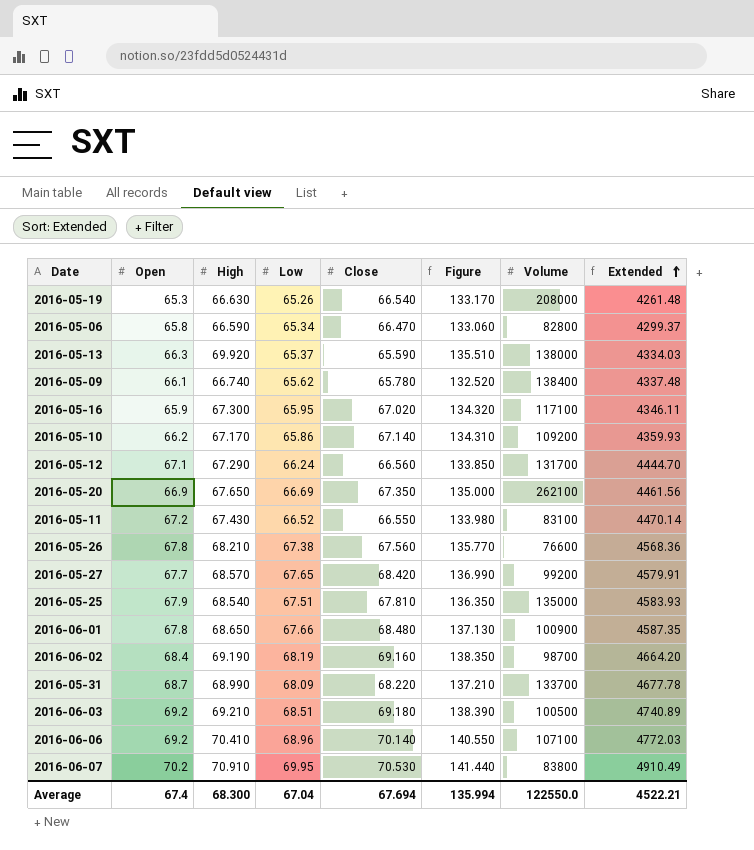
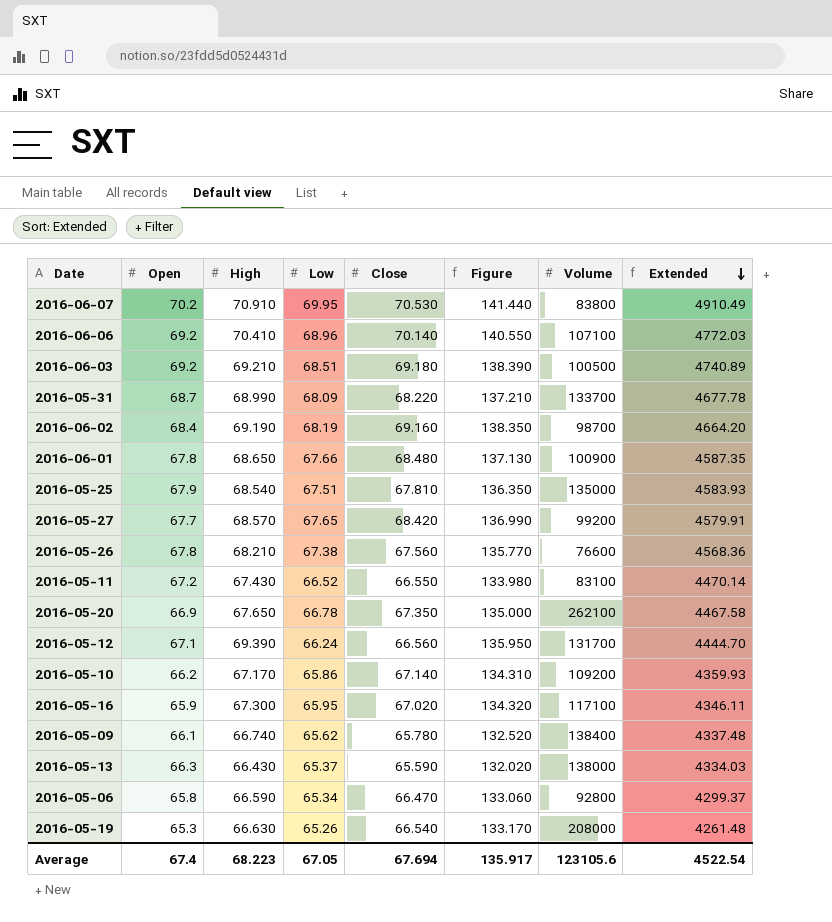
row order: Extended ascending -> Extended descending
2016-05-20 | Low: 66.69 -> 66.78
2016-05-20 | Extended: 4461.56 -> 4467.58
2016-05-12 | High: 67.290 -> 69.390
2016-05-12 | Figure: 133.850 -> 135.950
2016-05-13 | High: 69.920 -> 66.430
2016-05-13 | Figure: 135.510 -> 132.020
2016-05-06 | Volume: 82800 -> 92800
Average | High: 68.300 -> 68.223
Average | Low: 67.04 -> 67.05
Average | Figure: 135.994 -> 135.917
Average | Volume: 122550.0 -> 123105.6
Average | Extended: 4522.21 -> 4522.54

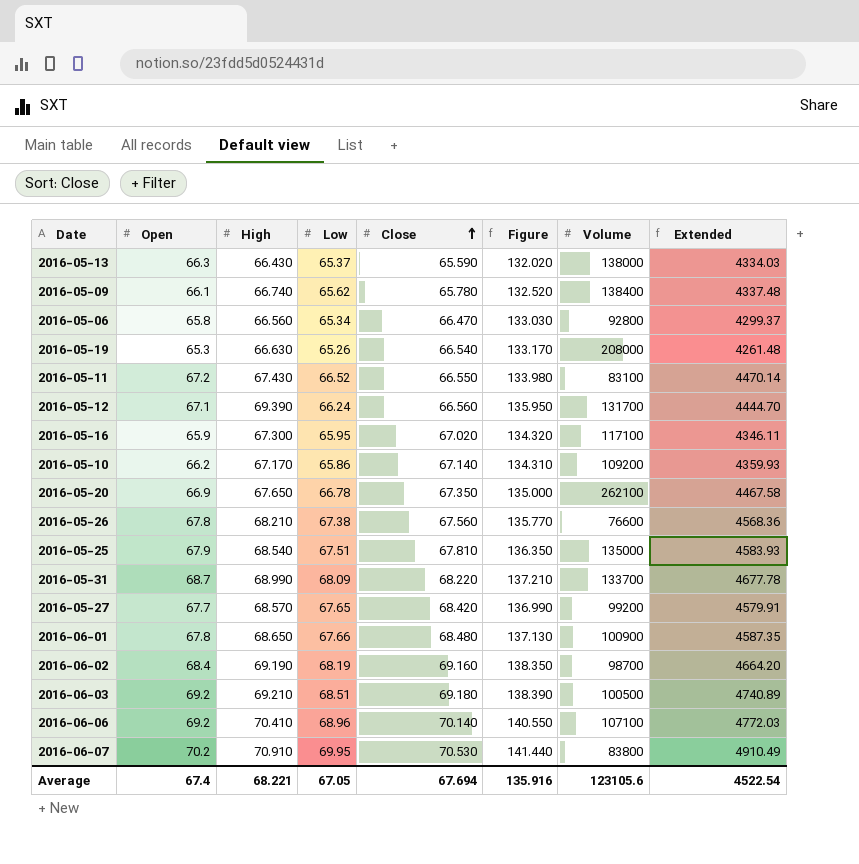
row order: Extended descending -> Close ascending
2016-05-06 | High: 66.590 -> 66.560
2016-05-06 | Figure: 133.060 -> 133.030
Average | High: 68.223 -> 68.221
Average | Figure: 135.917 -> 135.916

